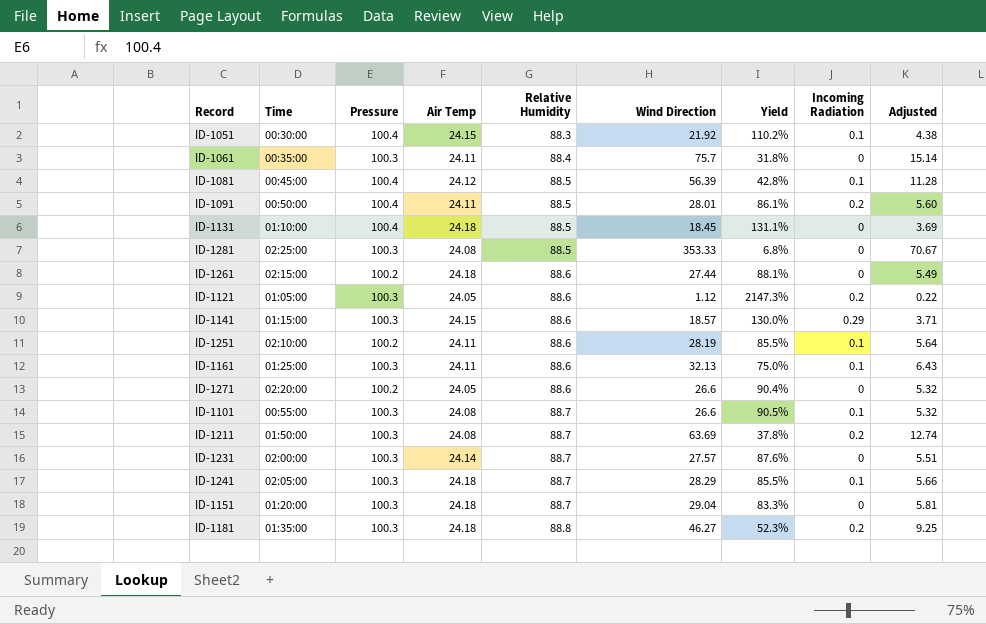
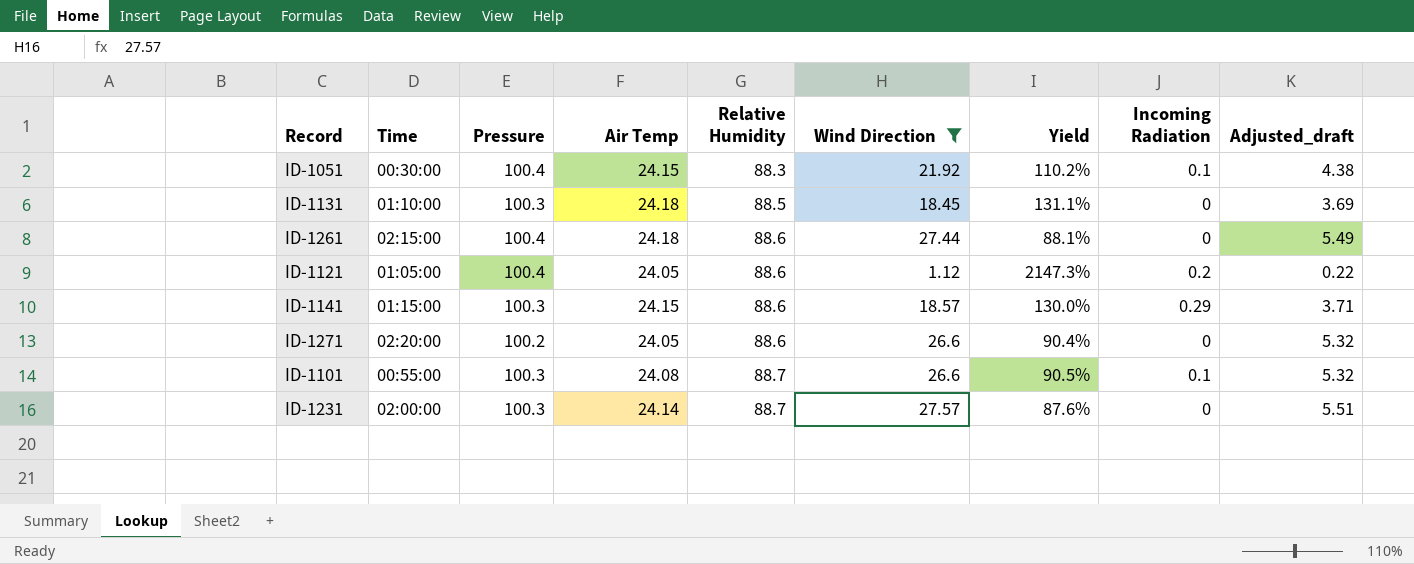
filter: none -> Wind Direction <= 27.57
column name: Adjusted -> Adjusted_draft
ID-1131 | Pressure: 100.4 -> 100.3
ID-1261 | Pressure: 100.2 -> 100.4
ID-1121 | Pressure: 100.3 -> 100.4

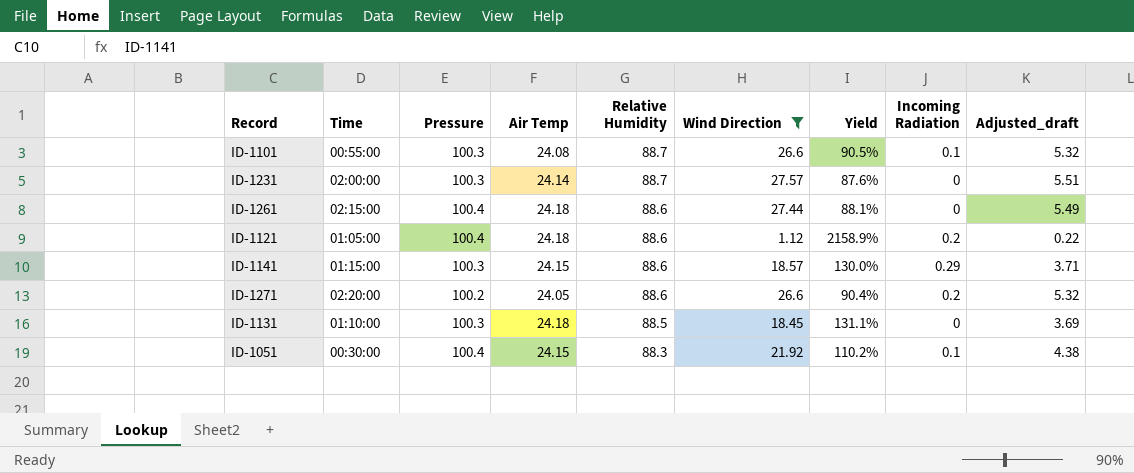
row order: Relative Humidity ascending -> Relative Humidity descending
ID-1121 | Air Temp: 24.05 -> 24.18
ID-1121 | Yield: 2147.3% -> 2158.9%
ID-1271 | Incoming Radiation: 0 -> 0.2

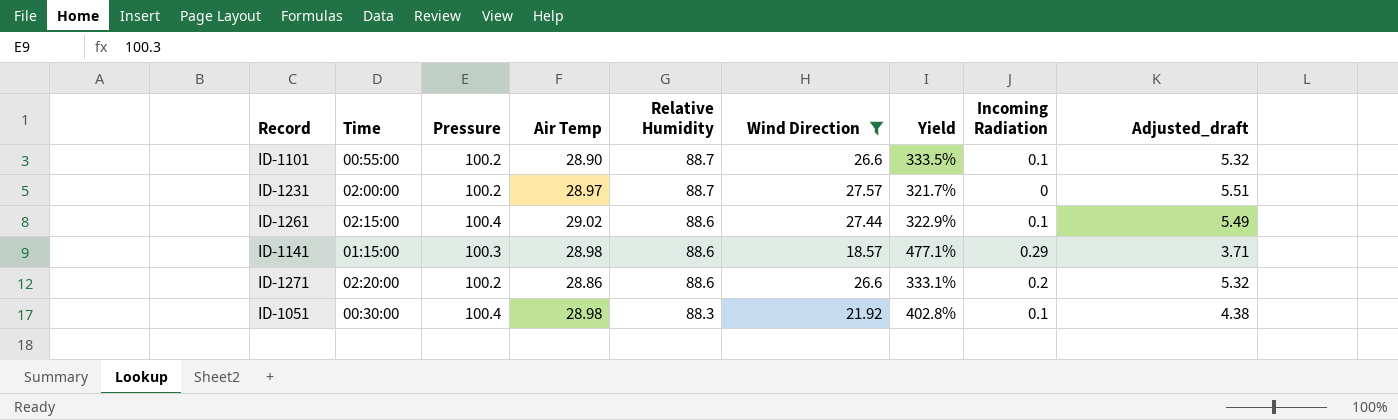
column Yield | formula: [Air Temp] / [Wind Direction] -> [Relative Humidity] / [Wind Direction]
row ID-1121: 01:05:00 | 100.4 | 24.18 | 88.6 | 1.12 | 2158.9% | 0.2 | 0.22 -> none
row ID-1131: 01:10:00 | 100.3 | 24.18 | 88.5 | 18.45 | 131.1% | 0 | 3.69 -> none
ID-1101 | Pressure: 100.3 -> 100.2
ID-1101 | Air Temp: 24.08 -> 28.90
ID-1231 | Pressure: 100.3 -> 100.2
ID-1231 | Air Temp: 24.14 -> 28.97
ID-1261 | Air Temp: 24.18 -> 29.02
ID-1261 | Incoming Radiation: 0 -> 0.1
ID-1141 | Air Temp: 24.15 -> 28.98
ID-1271 | Air Temp: 24.05 -> 28.86
ID-1051 | Air Temp: 24.15 -> 28.98

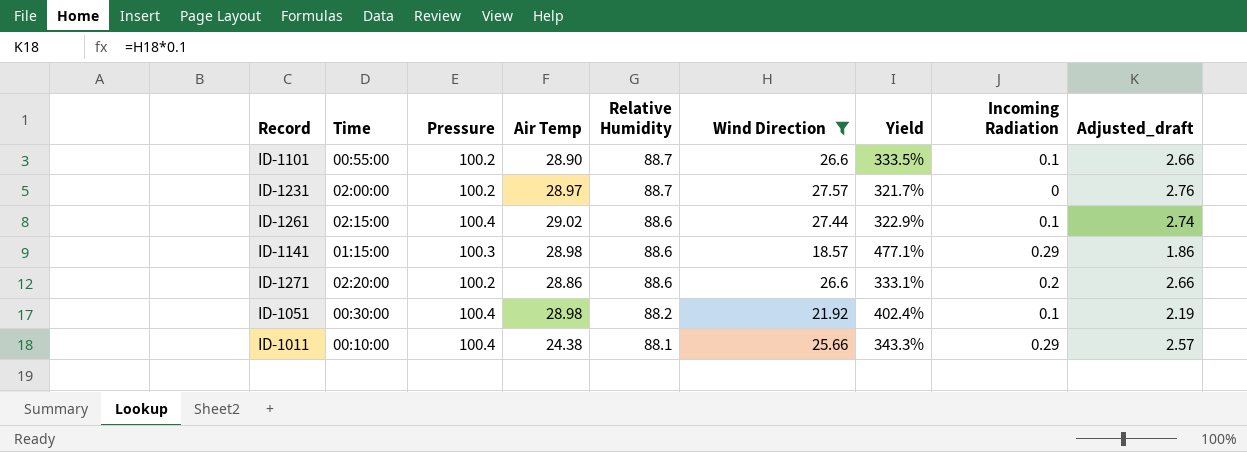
column Adjusted_draft | formula: [Wind Direction] * 0.2 -> [Wind Direction] * 0.1
ID-1051 | Relative Humidity: 88.3 -> 88.2
ID-1051 | Yield: 402.8% -> 402.4%
row ID-1011: none -> 00:10:00 | 100.4 | 24.38 | 88.1 | 25.66 | 343.3% | 0.29 | 2.57

